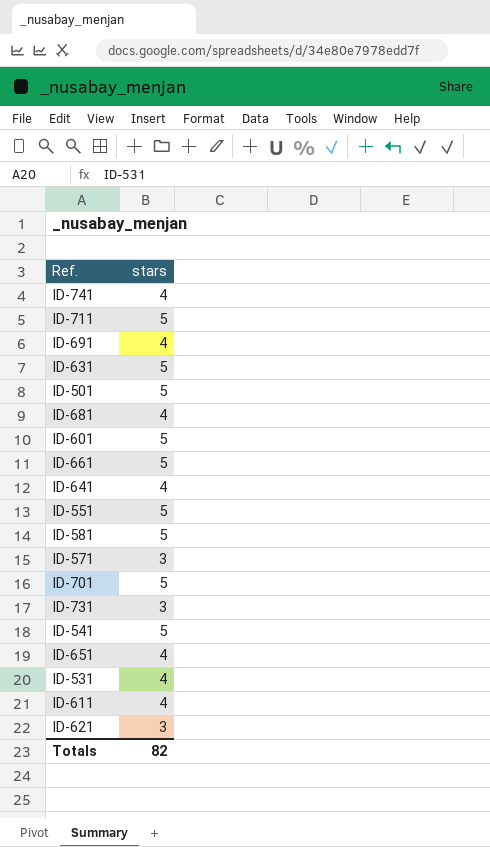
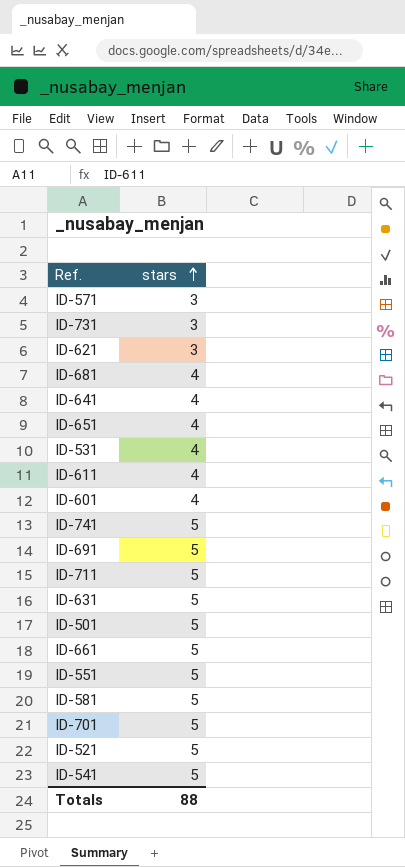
row order: none -> stars ascending
ID-601 | stars: 5 -> 4
ID-741 | stars: 4 -> 5
ID-691 | stars: 4 -> 5
row ID-521: none -> 5
Totals | stars: 82 -> 88

